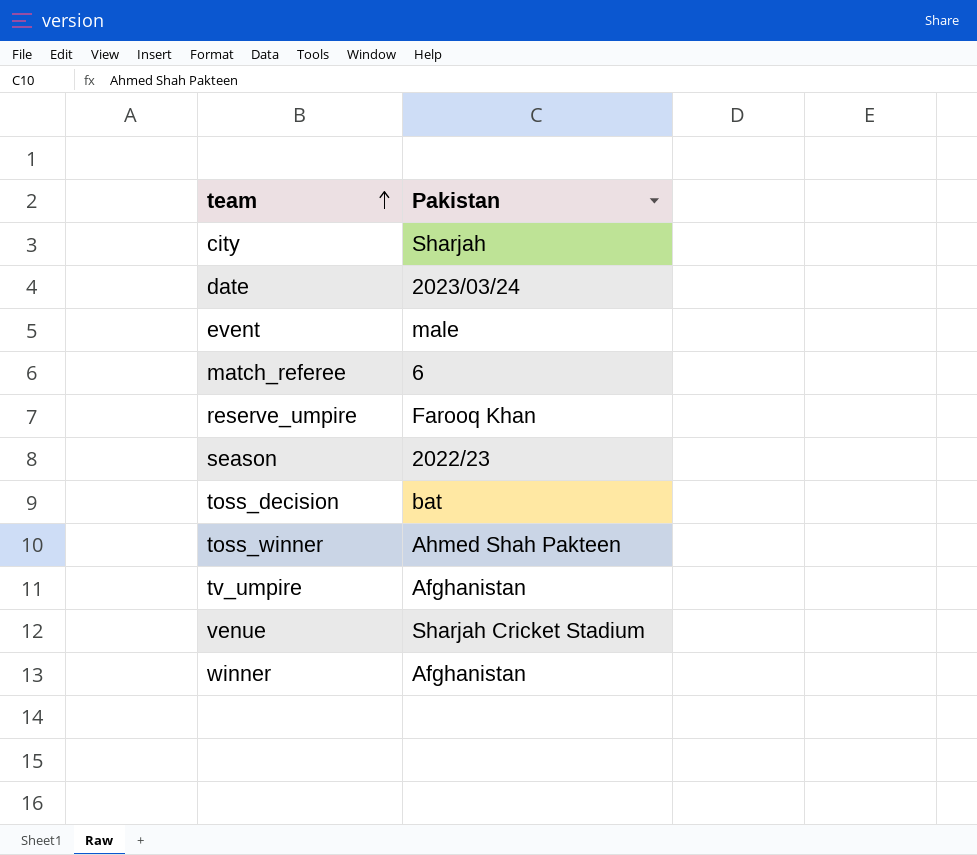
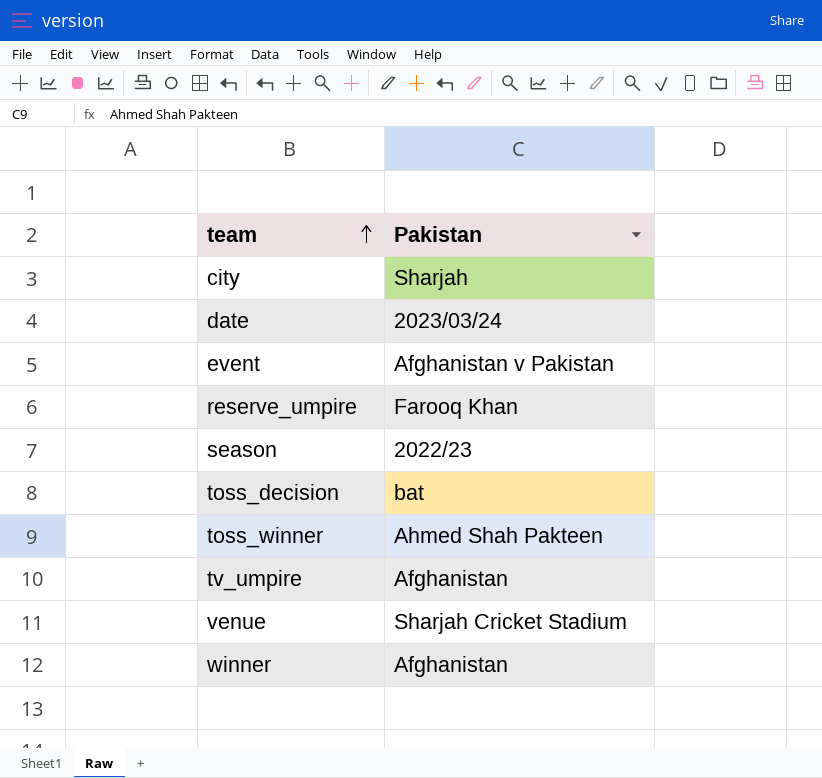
row match_referee: 6 -> none
event | Pakistan: male -> Afghanistan v Pakistan

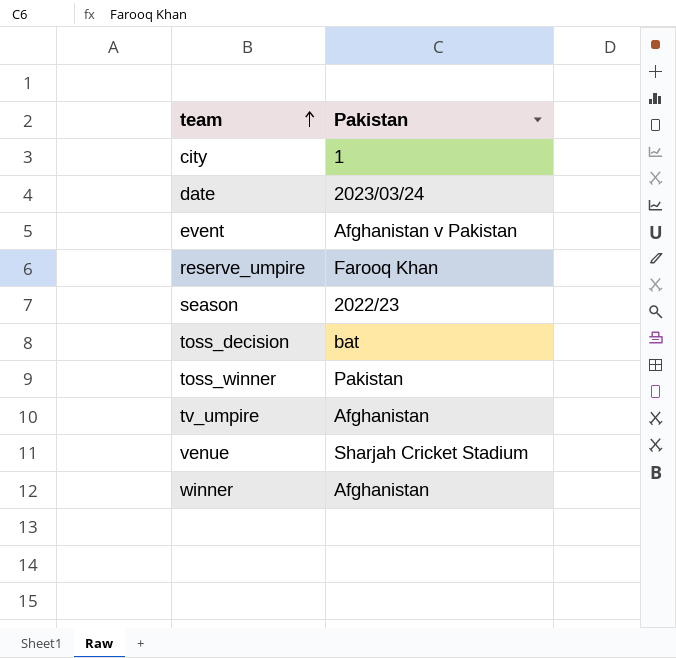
city | Pakistan: Sharjah -> 1
toss_winner | Pakistan: Ahmed Shah Pakteen -> Pakistan

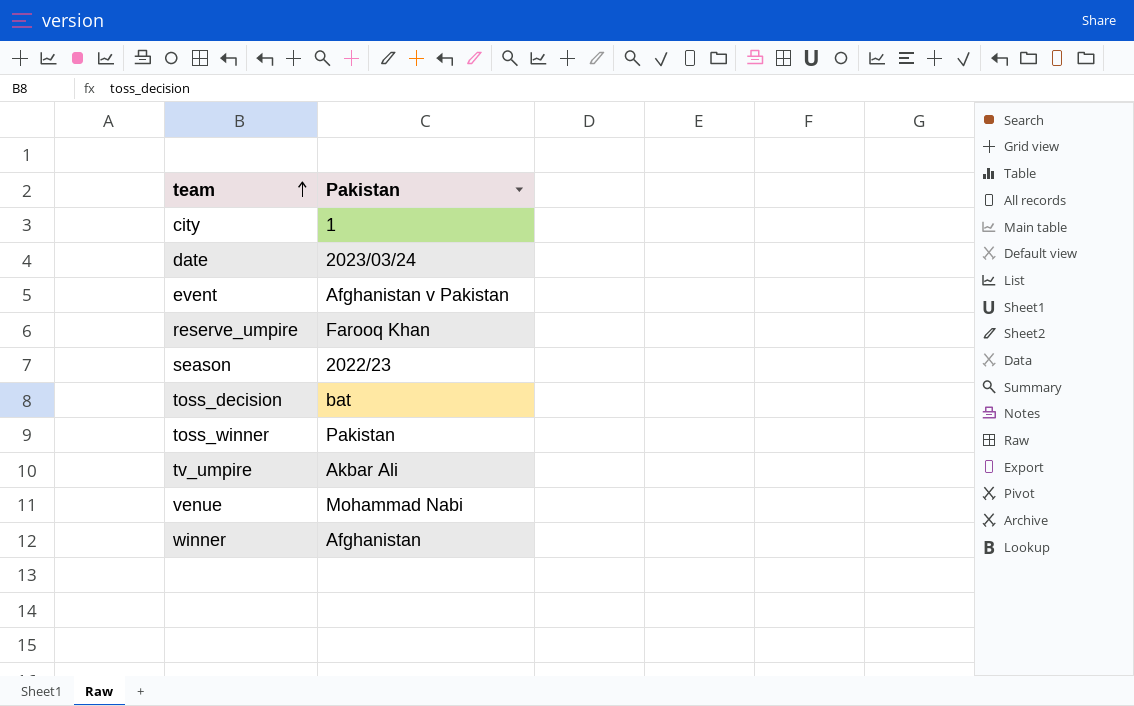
tv_umpire | Pakistan: Afghanistan -> Akbar Ali
venue | Pakistan: Sharjah Cricket Stadium -> Mohammad Nabi

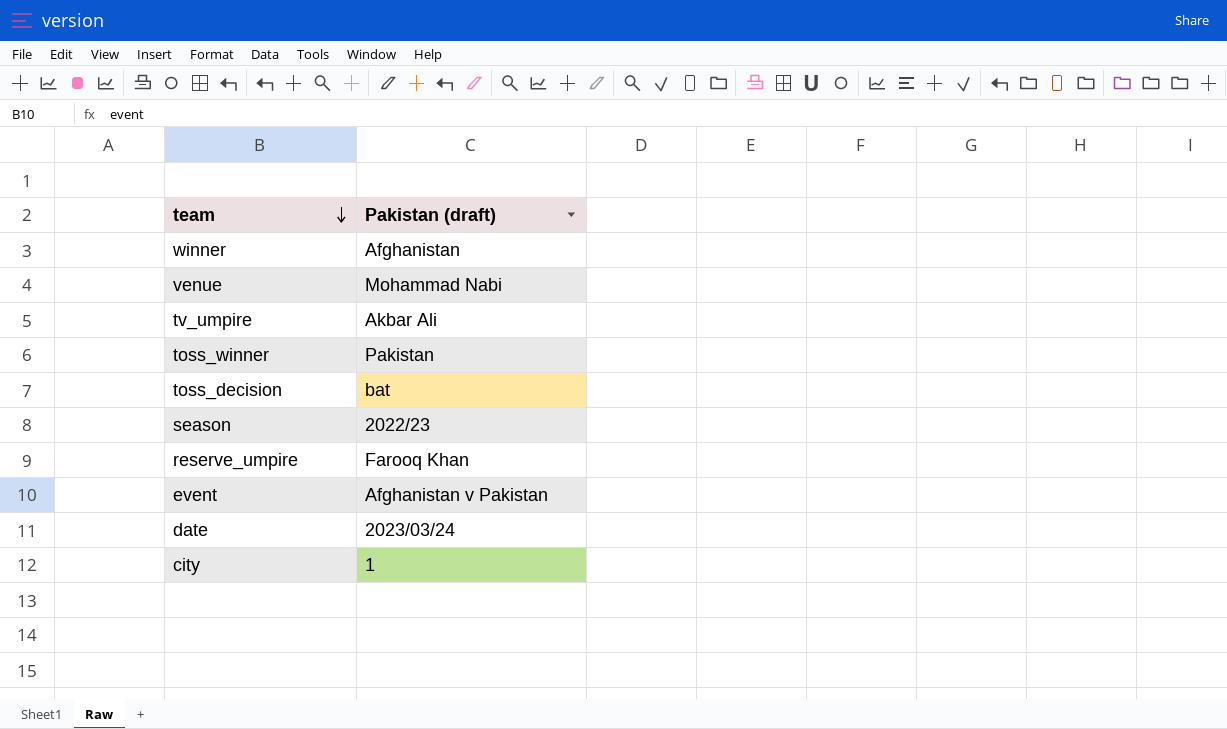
row order: team ascending -> team descending
column name: Pakistan -> Pakistan (draft)

